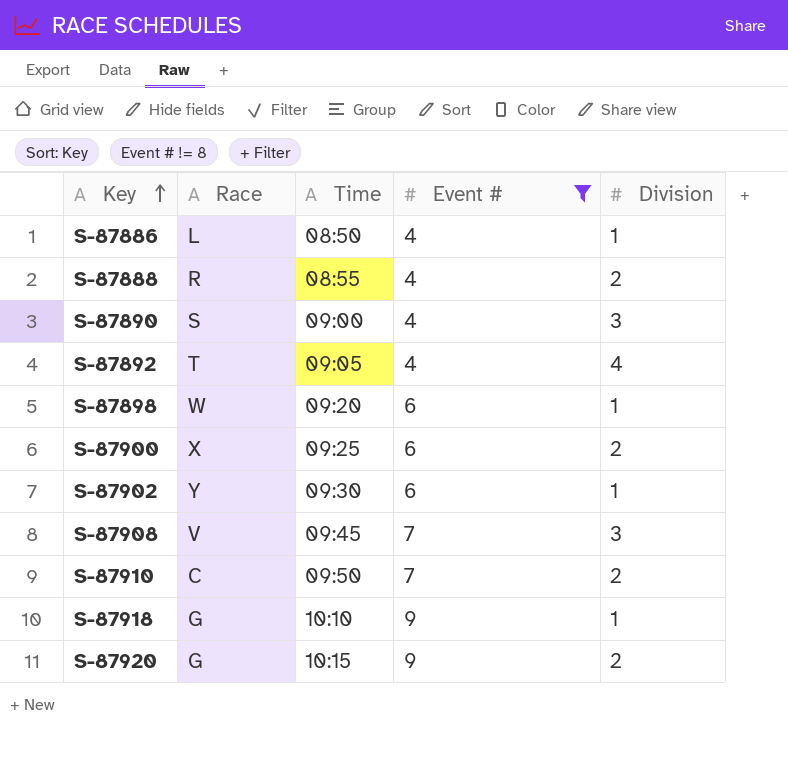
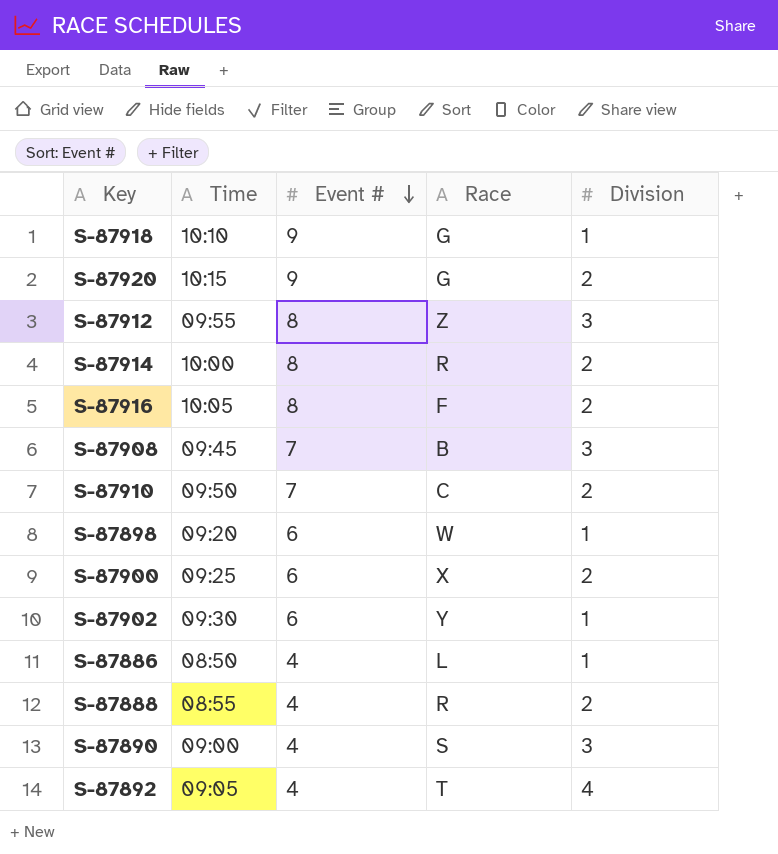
filter: Event # != 8 -> none
row order: Key ascending -> Event # descending
column Race | position: 2 -> 4
S-87908 | Race: V -> B

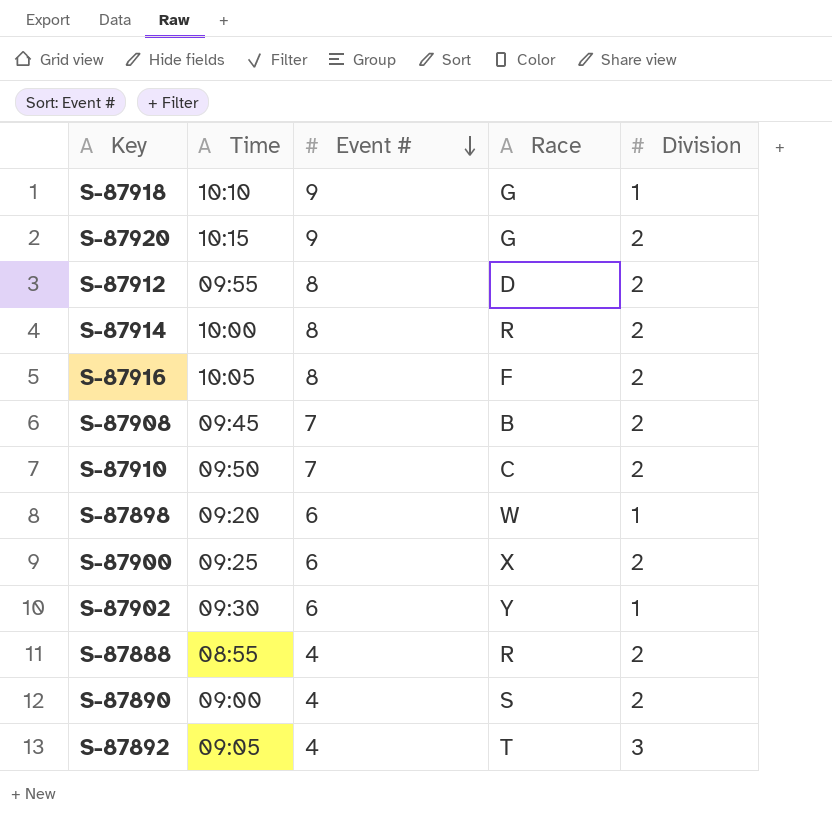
row S-87886: 08:50 | 4 | L | 1 -> none
S-87912 | Race: Z -> D
S-87912 | Division: 3 -> 2
S-87908 | Division: 3 -> 2
S-87890 | Division: 3 -> 2
S-87892 | Division: 4 -> 3

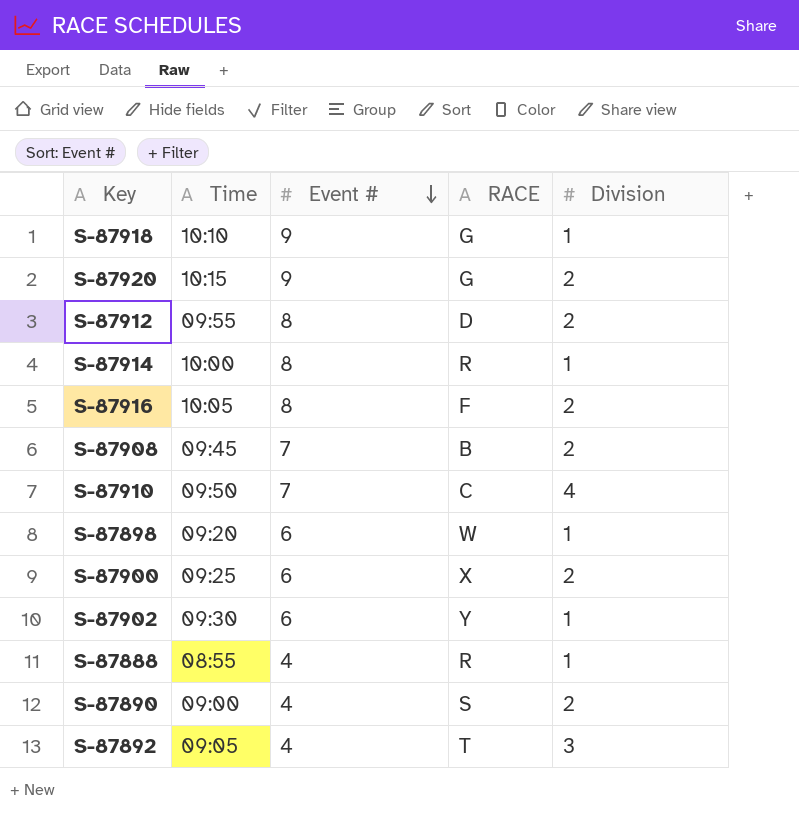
column name: Race -> RACE
S-87914 | Division: 2 -> 1
S-87910 | Division: 2 -> 4
S-87888 | Division: 2 -> 1

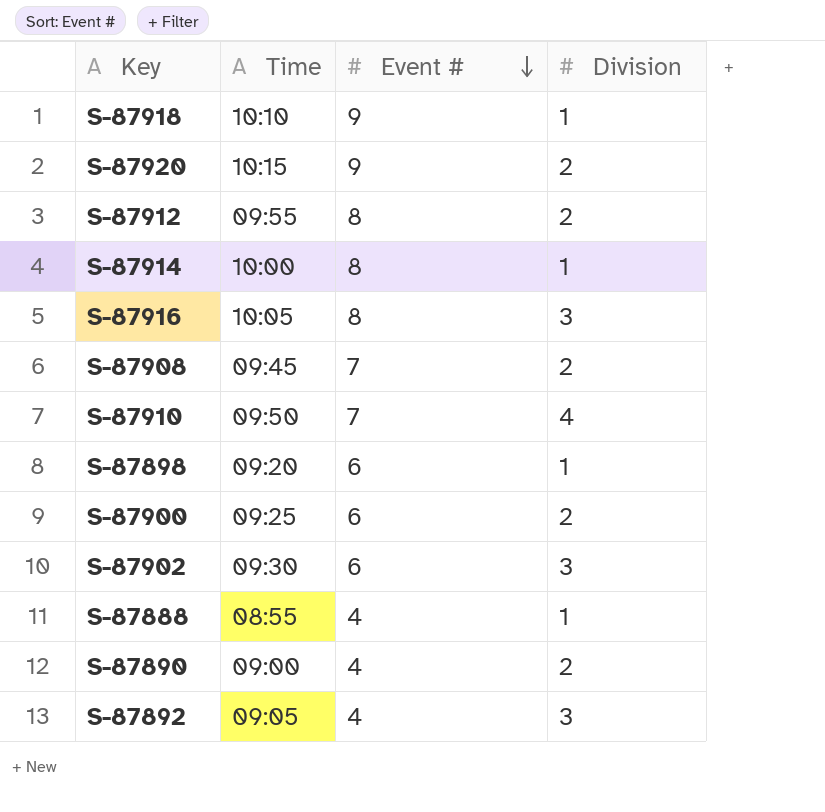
column RACE | position: 4 -> none
S-87916 | Division: 2 -> 3
S-87902 | Division: 1 -> 3

